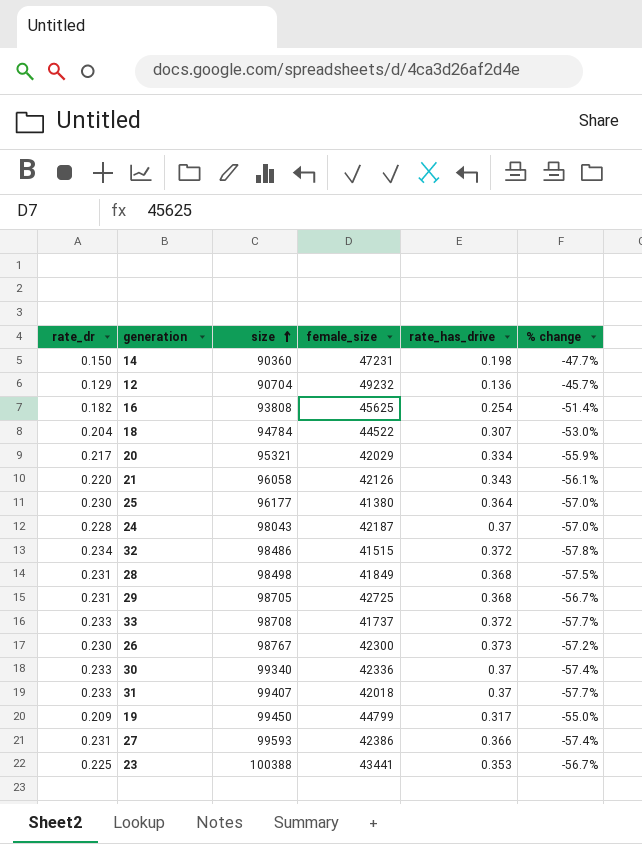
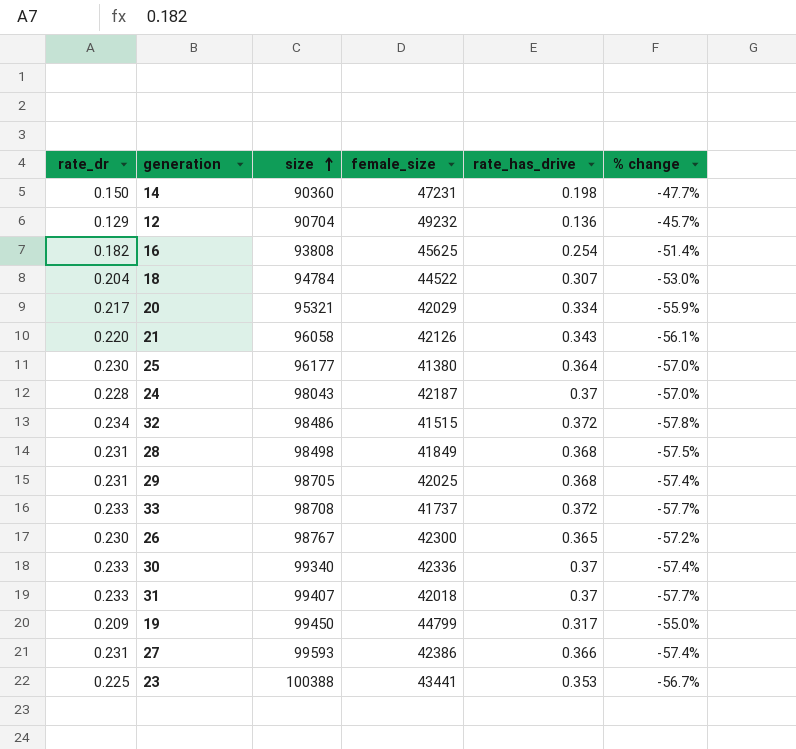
29 | female_size: 42725 -> 42025
29 | % change: -56.7% -> -57.4%
26 | rate_has_drive: 0.373 -> 0.365

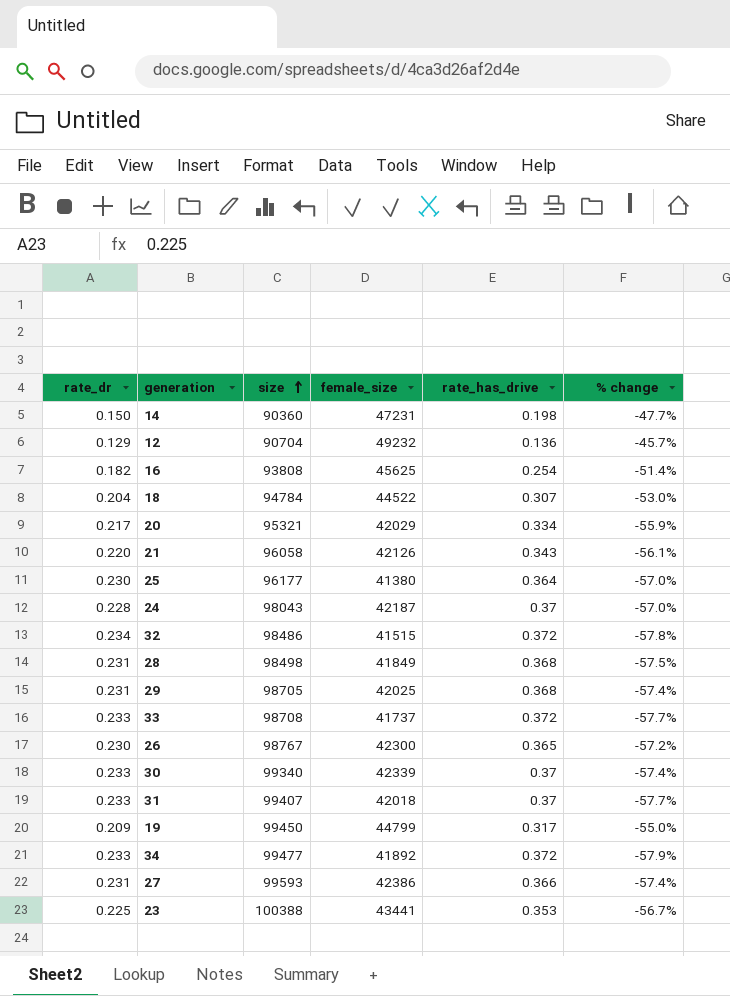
30 | female_size: 42336 -> 42339
row 34: none -> 0.233 | 99477 | 41892 | 0.372 | -57.9%

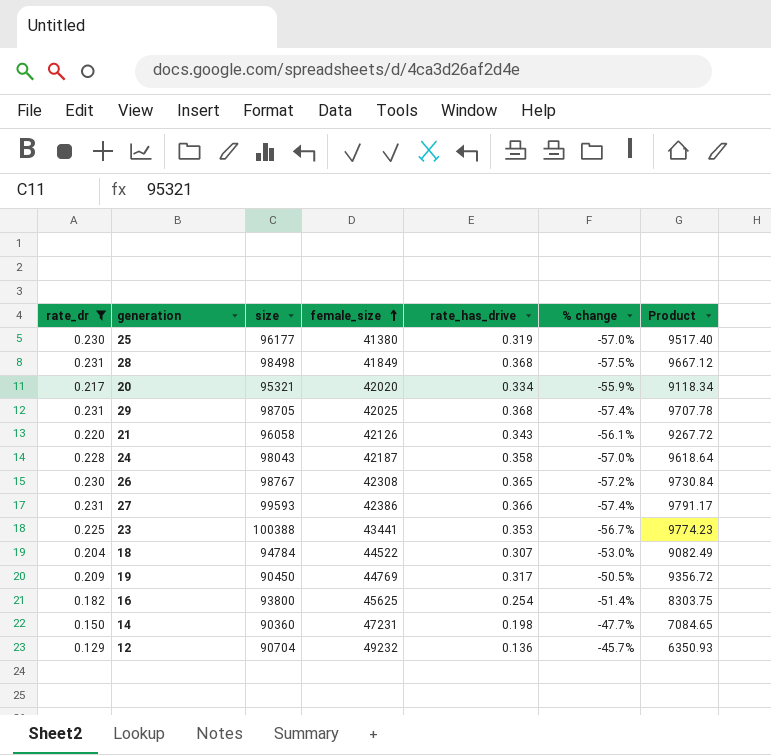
filter: none -> rate_dr <= 0.231
row order: size ascending -> female_size ascending
column Product | formula: none -> [rate_dr] * [female_size]
25 | rate_has_drive: 0.364 -> 0.319
20 | female_size: 42029 -> 42020
24 | rate_has_drive: 0.37 -> 0.358
26 | female_size: 42300 -> 42308
19 | size: 99450 -> 90450
19 | female_size: 44799 -> 44769
19 | % change: -55.0% -> -50.5%
16 | size: 93808 -> 93800

